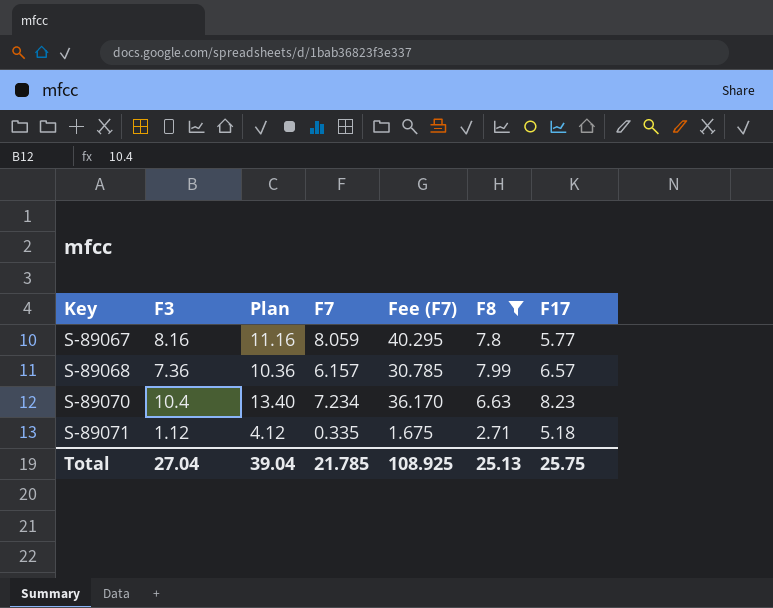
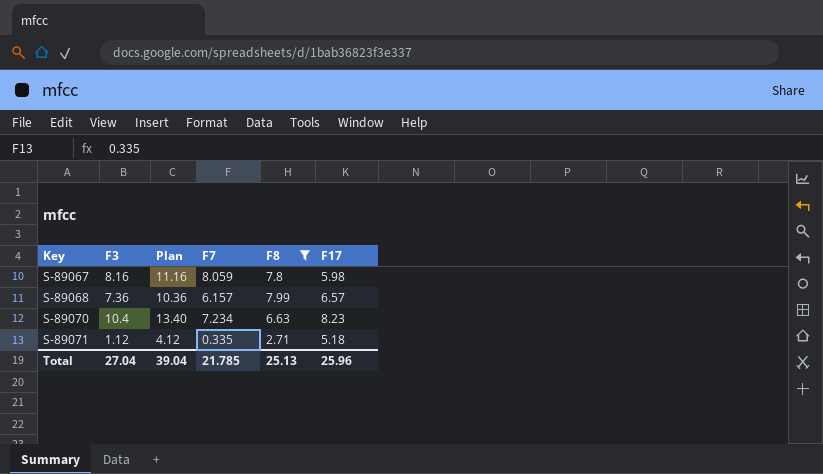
column Fee (F7) | formula: [F7] * 5 -> none
S-89067 | F17: 5.77 -> 5.98
Total | F17: 25.75 -> 25.96

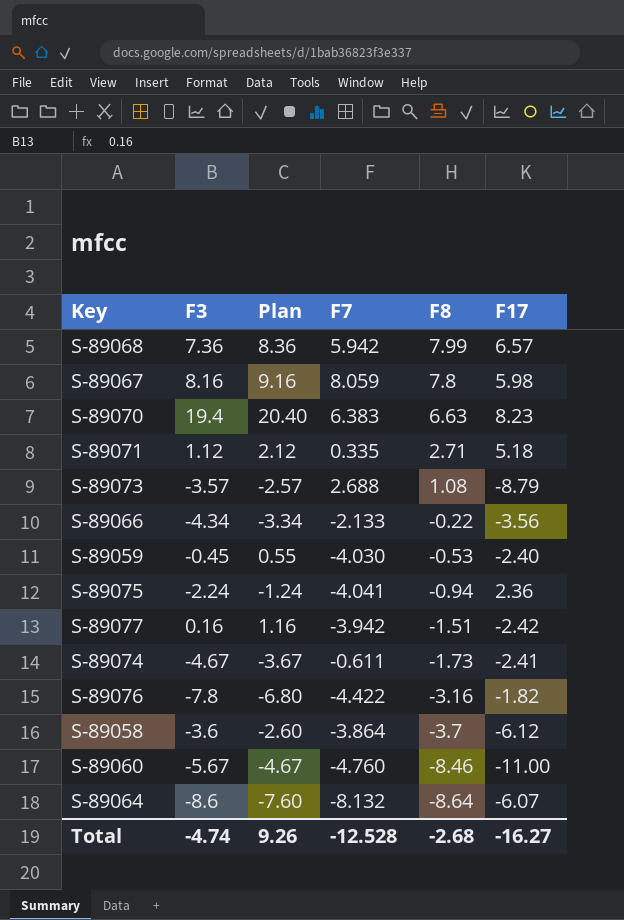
filter: F8 >= 2.71 -> none
row order: Key ascending -> F8 descending
column Plan | formula: [F3] + 3 -> [F3] + 1
S-89068 | F7: 6.157 -> 5.942
S-89070 | F3: 10.4 -> 19.4
S-89070 | F7: 7.234 -> 6.383
Total | F3: 27.04 -> -4.74
Total | Plan: 39.04 -> 9.26
Total | F7: 21.785 -> -12.528
Total | F8: 25.13 -> -2.68
Total | F17: 25.96 -> -16.27

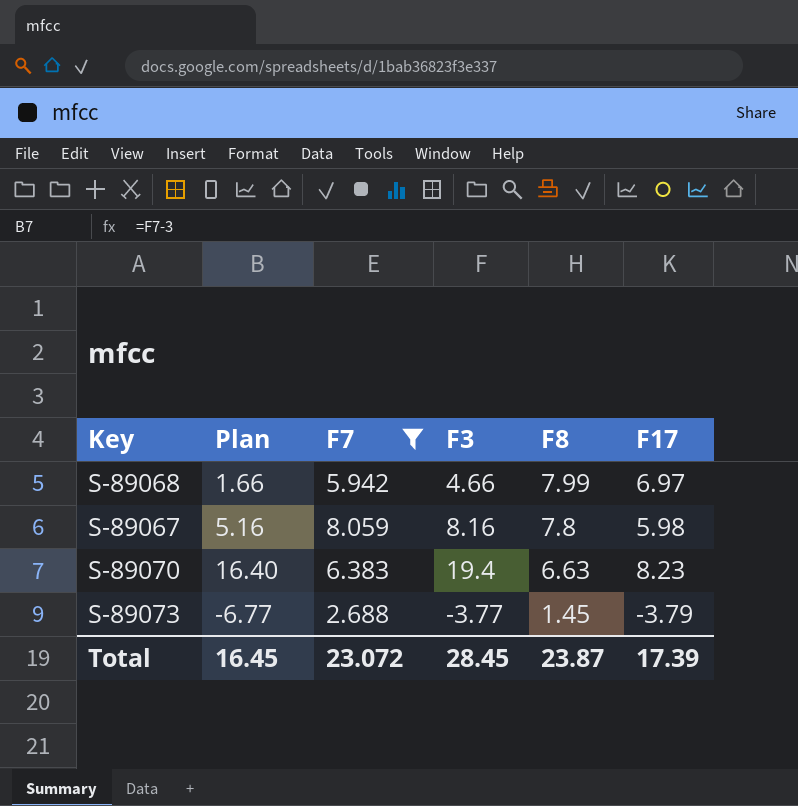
filter: none -> F7 >= 2.688
column Plan | formula: [F3] + 1 -> [F3] - 3
column F3 | position: 2 -> 4
S-89068 | F3: 7.36 -> 4.66
S-89068 | F17: 6.57 -> 6.97
S-89073 | F3: -3.57 -> -3.77
S-89073 | F8: 1.08 -> 1.45
S-89073 | F17: -8.79 -> -3.79
Total | Plan: 9.26 -> 16.45
Total | F7: -12.528 -> 23.072
Total | F3: -4.74 -> 28.45
Total | F8: -2.68 -> 23.87
Total | F17: -16.27 -> 17.39

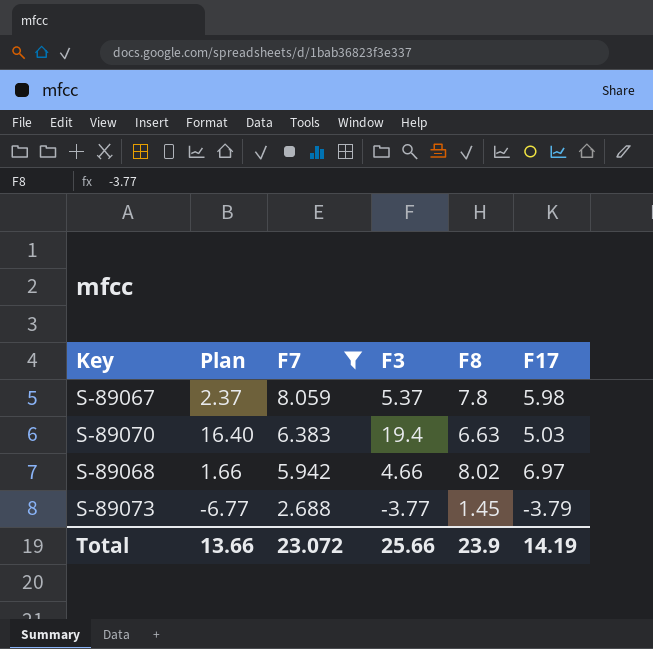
row order: F8 descending -> F7 descending
S-89067 | Plan: 5.16 -> 2.37
S-89067 | F3: 8.16 -> 5.37
S-89070 | F17: 8.23 -> 5.03
S-89068 | F8: 7.99 -> 8.02
Total | Plan: 16.45 -> 13.66
Total | F3: 28.45 -> 25.66
Total | F8: 23.87 -> 23.9
Total | F17: 17.39 -> 14.19

